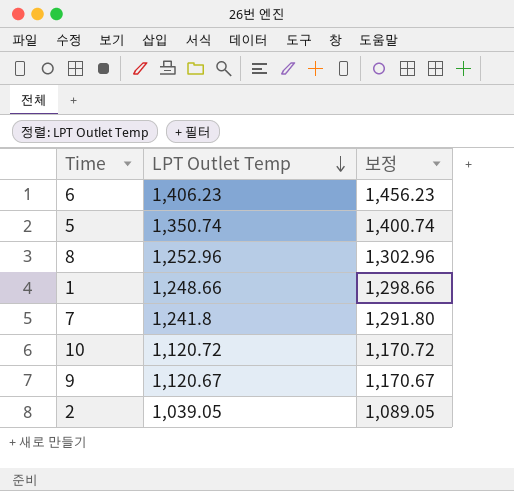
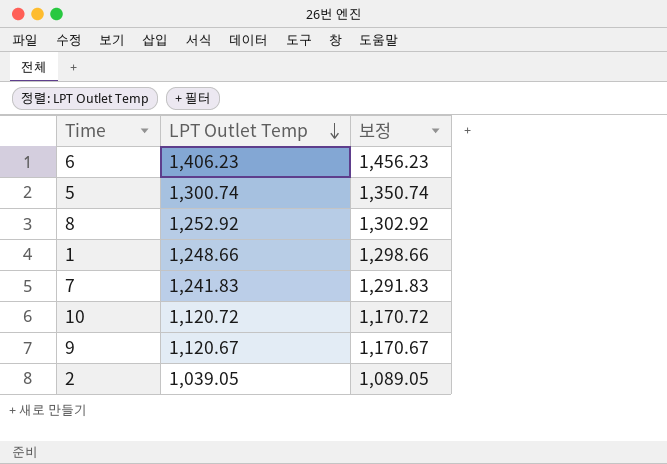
5 | LPT Outlet Temp: 1,350.74 -> 1,300.74
5 | 보정: 1,400.74 -> 1,350.74
8 | LPT Outlet Temp: 1,252.96 -> 1,252.92
8 | 보정: 1,302.96 -> 1,302.92
7 | LPT Outlet Temp: 1,241.8 -> 1,241.83
7 | 보정: 1,291.80 -> 1,291.83

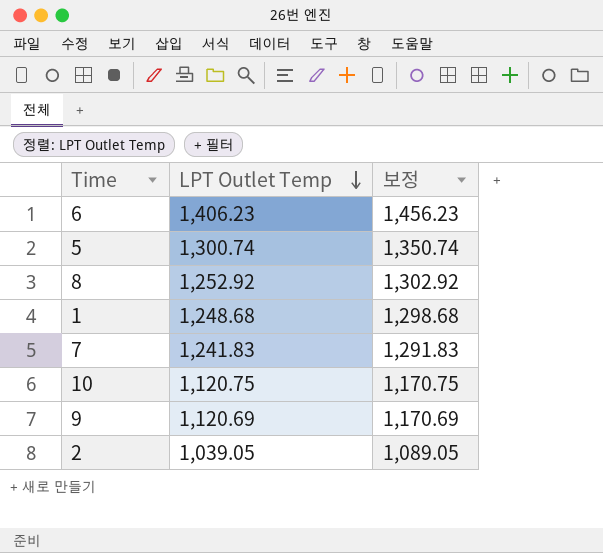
1 | LPT Outlet Temp: 1,248.66 -> 1,248.68
1 | 보정: 1,298.66 -> 1,298.68
10 | LPT Outlet Temp: 1,120.72 -> 1,120.75
10 | 보정: 1,170.72 -> 1,170.75
9 | LPT Outlet Temp: 1,120.67 -> 1,120.69
9 | 보정: 1,170.67 -> 1,170.69

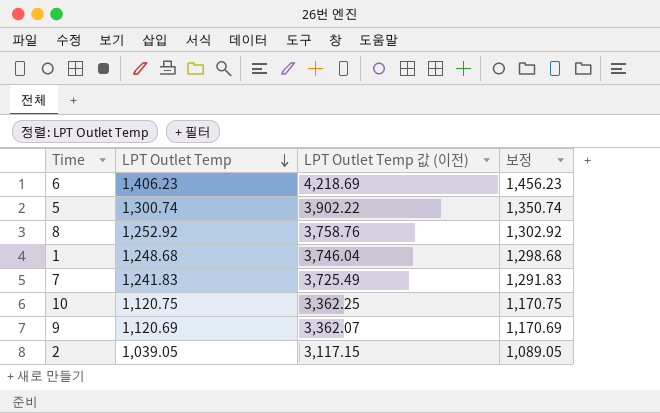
column LPT Outlet Temp 값 (이전) | formula: none -> [LPT Outlet Temp] * 3

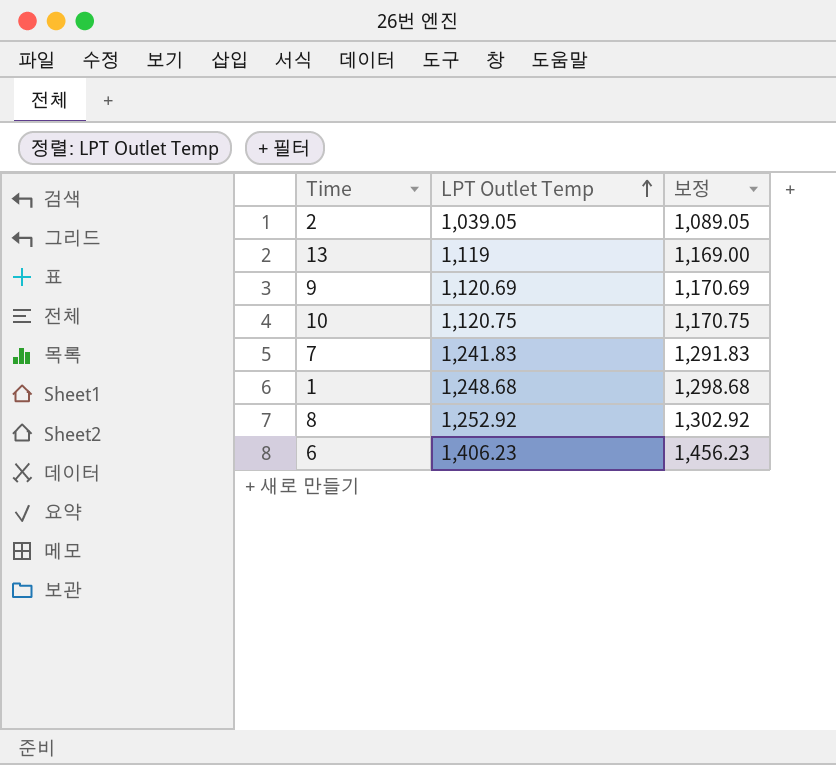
row order: LPT Outlet Temp descending -> LPT Outlet Temp ascending
column LPT Outlet Temp 값 (이전) | formula: [LPT Outlet Temp] * 3 -> none
row 5: 1,300.74 | 3,902.22 | 1,350.74 -> none
row 13: none -> 1,119 | 1,169.00

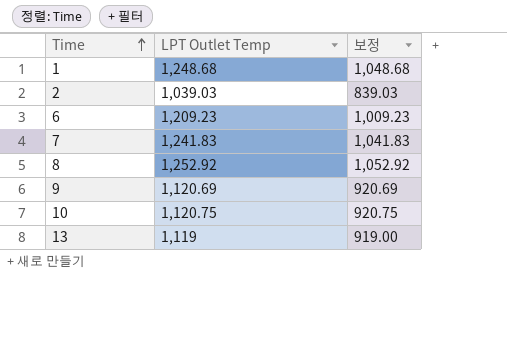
row order: LPT Outlet Temp ascending -> Time ascending
column 보정 | formula: [LPT Outlet Temp] + 50 -> [LPT Outlet Temp] - 200
2 | LPT Outlet Temp: 1,039.05 -> 1,039.03
6 | LPT Outlet Temp: 1,406.23 -> 1,209.23

